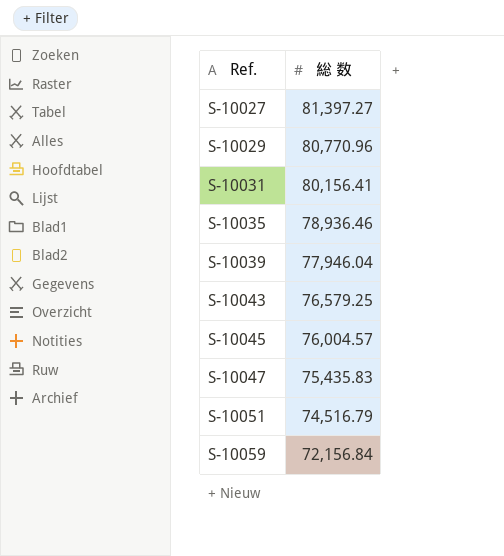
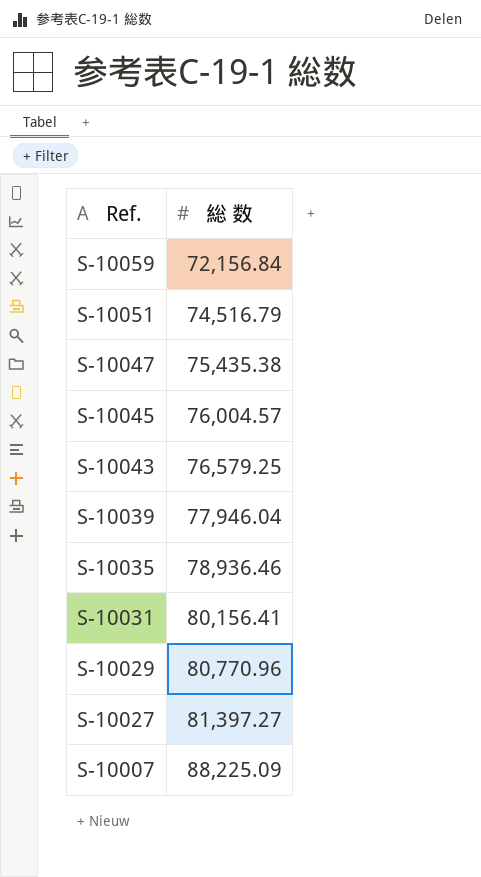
row order: Ref. ascending -> Ref. descending
S-10047 | 総 数: 75,435.83 -> 75,435.38
row S-10007: none -> 88,225.09

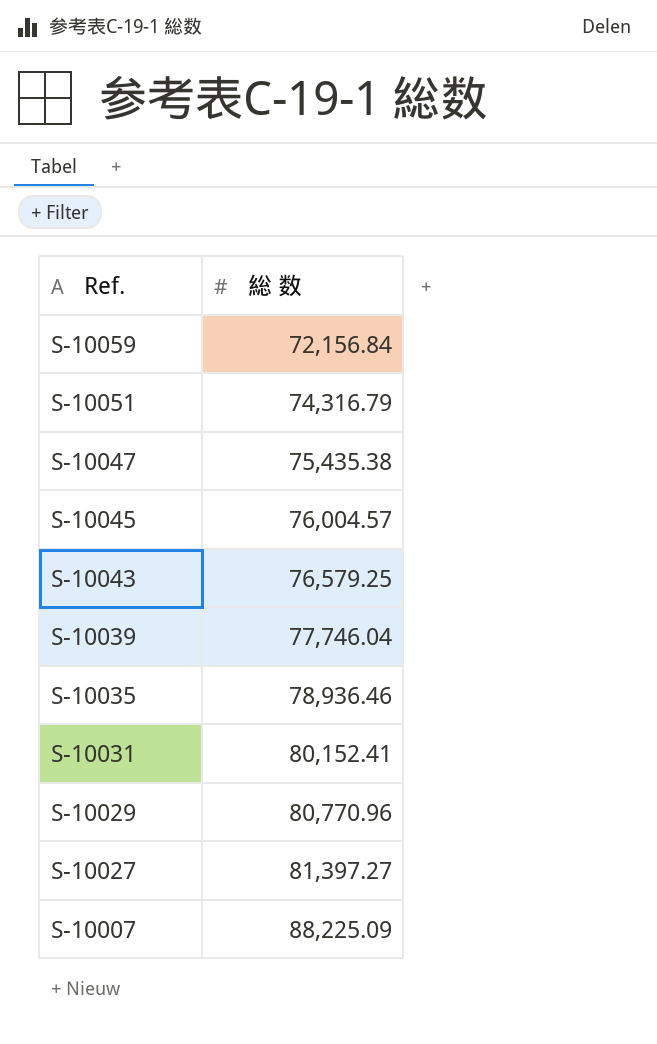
S-10051 | 総 数: 74,516.79 -> 74,316.79
S-10039 | 総 数: 77,946.04 -> 77,746.04
S-10031 | 総 数: 80,156.41 -> 80,152.41

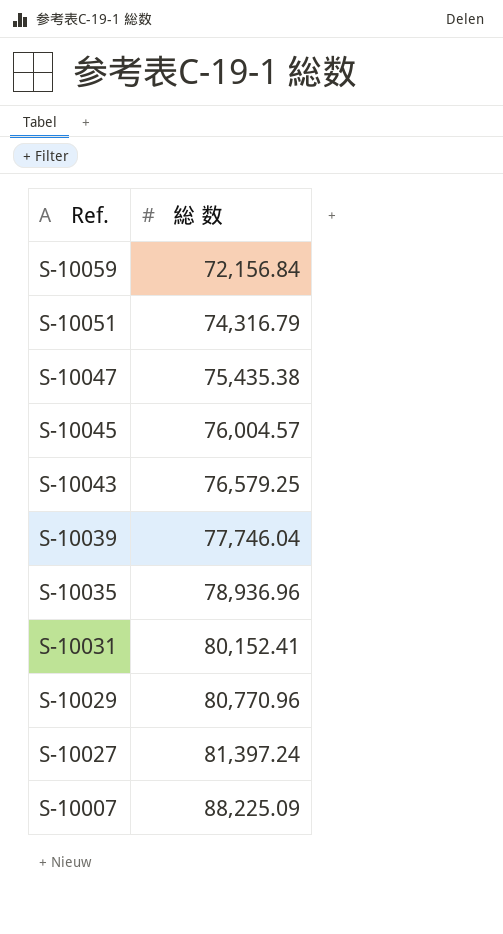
S-10035 | 総 数: 78,936.46 -> 78,936.96
S-10027 | 総 数: 81,397.27 -> 81,397.24

